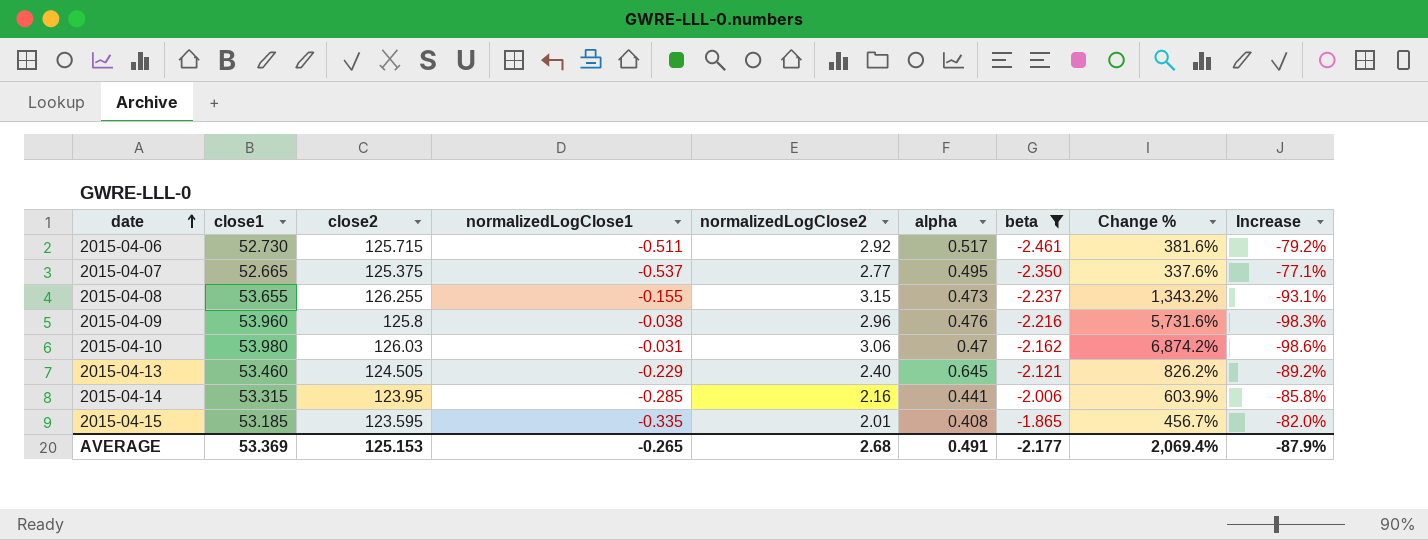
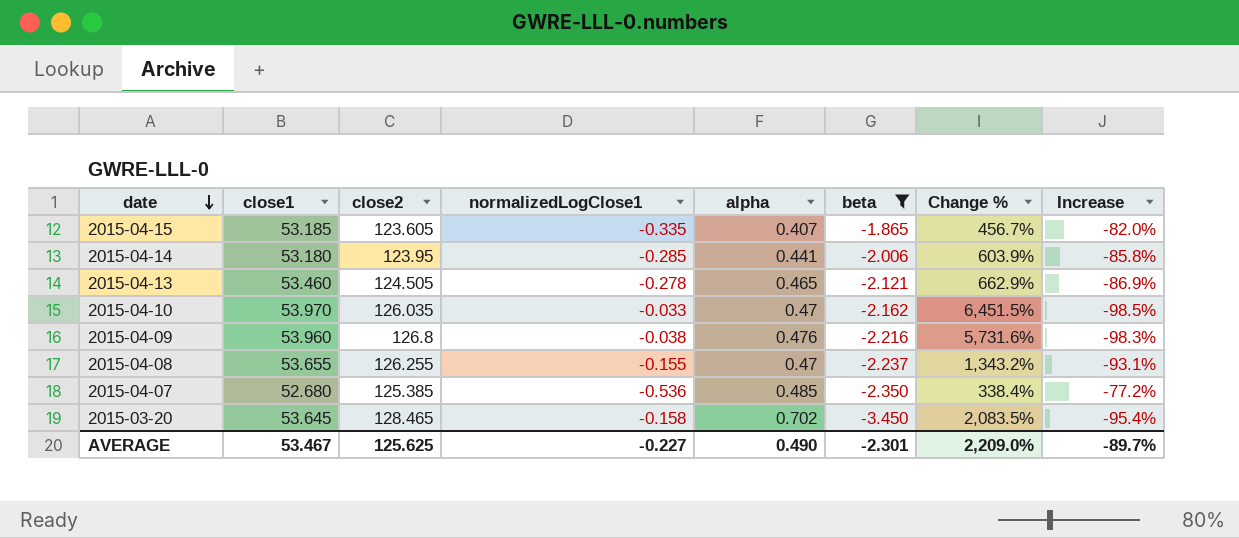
row order: date ascending -> date descending
column normalizedLogClose2 | position: 5 -> none
row 2015-04-06: 52.730 | 125.715 | -0.511 | 2.92 | 0.517 | -2.461 | 381.6% | -79.2% -> none
2015-04-15 | close2: 123.595 -> 123.605
2015-04-15 | alpha: 0.408 -> 0.407
2015-04-14 | close1: 53.315 -> 53.180
2015-04-13 | normalizedLogClose1: -0.229 -> -0.278
2015-04-13 | alpha: 0.645 -> 0.465
2015-04-13 | Change %: 826.2% -> 662.9%
2015-04-13 | Increase: -89.2% -> -86.9%
2015-04-10 | close1: 53.980 -> 53.970
2015-04-10 | close2: 126.03 -> 126.035
2015-04-10 | normalizedLogClose1: -0.031 -> -0.033
2015-04-10 | Change %: 6,874.2% -> 6,451.5%
2015-04-10 | Increase: -98.6% -> -98.5%
2015-04-09 | close2: 125.8 -> 126.8
2015-04-08 | alpha: 0.473 -> 0.47
2015-04-07 | close1: 52.665 -> 52.680
2015-04-07 | close2: 125.375 -> 125.385
2015-04-07 | normalizedLogClose1: -0.537 -> -0.536
2015-04-07 | alpha: 0.495 -> 0.485
2015-04-07 | Change %: 337.6% -> 338.4%
2015-04-07 | Increase: -77.1% -> -77.2%
row 2015-03-20: none -> 53.645 | 128.465 | -0.158 | 0.702 | -3.450 | 2,083.5% | -95.4%
AVERAGE | close1: 53.369 -> 53.467
AVERAGE | close2: 125.153 -> 125.625
AVERAGE | normalizedLogClose1: -0.265 -> -0.227
AVERAGE | alpha: 0.491 -> 0.490
AVERAGE | beta: -2.177 -> -2.301
AVERAGE | Change %: 2,069.4% -> 2,209.0%
AVERAGE | Increase: -87.9% -> -89.7%

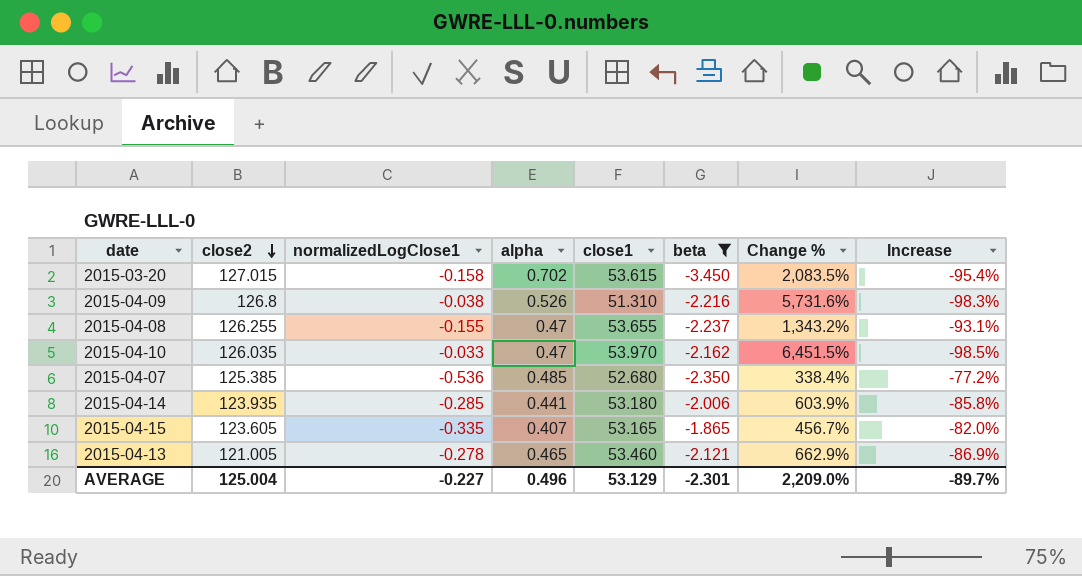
row order: date descending -> close2 descending
column close1 | position: 2 -> 5
2015-03-20 | close2: 128.465 -> 127.015
2015-03-20 | close1: 53.645 -> 53.615
2015-04-09 | alpha: 0.476 -> 0.526
2015-04-09 | close1: 53.960 -> 51.310
2015-04-14 | close2: 123.95 -> 123.935
2015-04-15 | close1: 53.185 -> 53.165
2015-04-13 | close2: 124.505 -> 121.005
AVERAGE | close2: 125.625 -> 125.004
AVERAGE | alpha: 0.490 -> 0.496
AVERAGE | close1: 53.467 -> 53.129

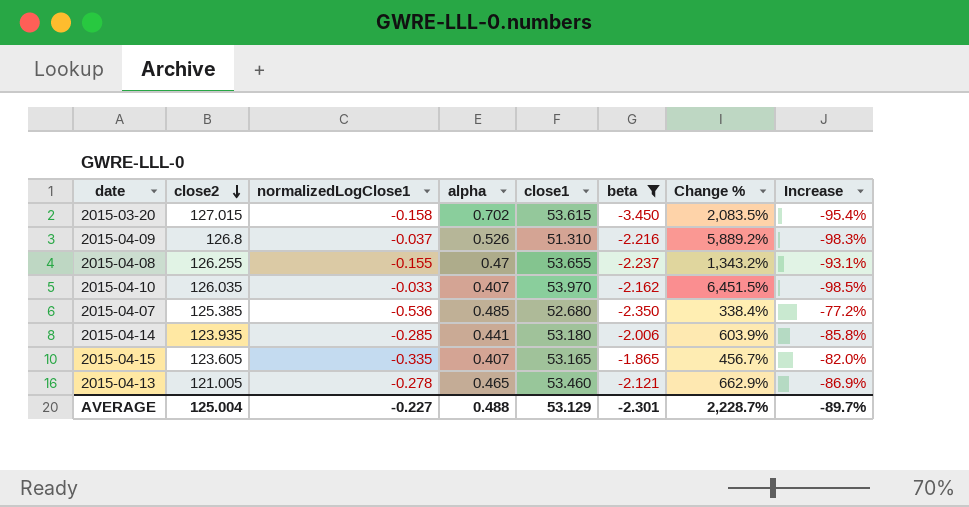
2015-04-09 | normalizedLogClose1: -0.038 -> -0.037
2015-04-09 | Change %: 5,731.6% -> 5,889.2%
2015-04-10 | alpha: 0.47 -> 0.407
AVERAGE | alpha: 0.496 -> 0.488
AVERAGE | Change %: 2,209.0% -> 2,228.7%

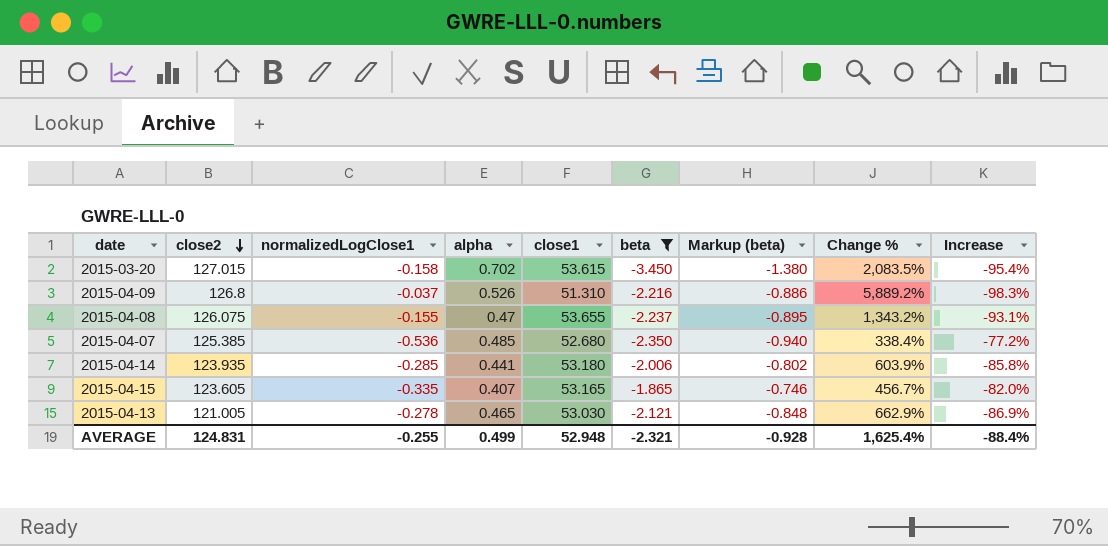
column Markup (beta) | formula: none -> [beta] * 0.4
row 2015-04-10: 126.035 | -0.033 | 0.407 | 53.970 | -2.162 | 6,451.5% | -98.5% -> none
2015-04-08 | close2: 126.255 -> 126.075
2015-04-13 | close1: 53.460 -> 53.030
AVERAGE | close2: 125.004 -> 124.831
AVERAGE | normalizedLogClose1: -0.227 -> -0.255
AVERAGE | alpha: 0.488 -> 0.499
AVERAGE | close1: 53.129 -> 52.948
AVERAGE | beta: -2.301 -> -2.321
AVERAGE | Change %: 2,228.7% -> 1,625.4%
AVERAGE | Increase: -89.7% -> -88.4%

